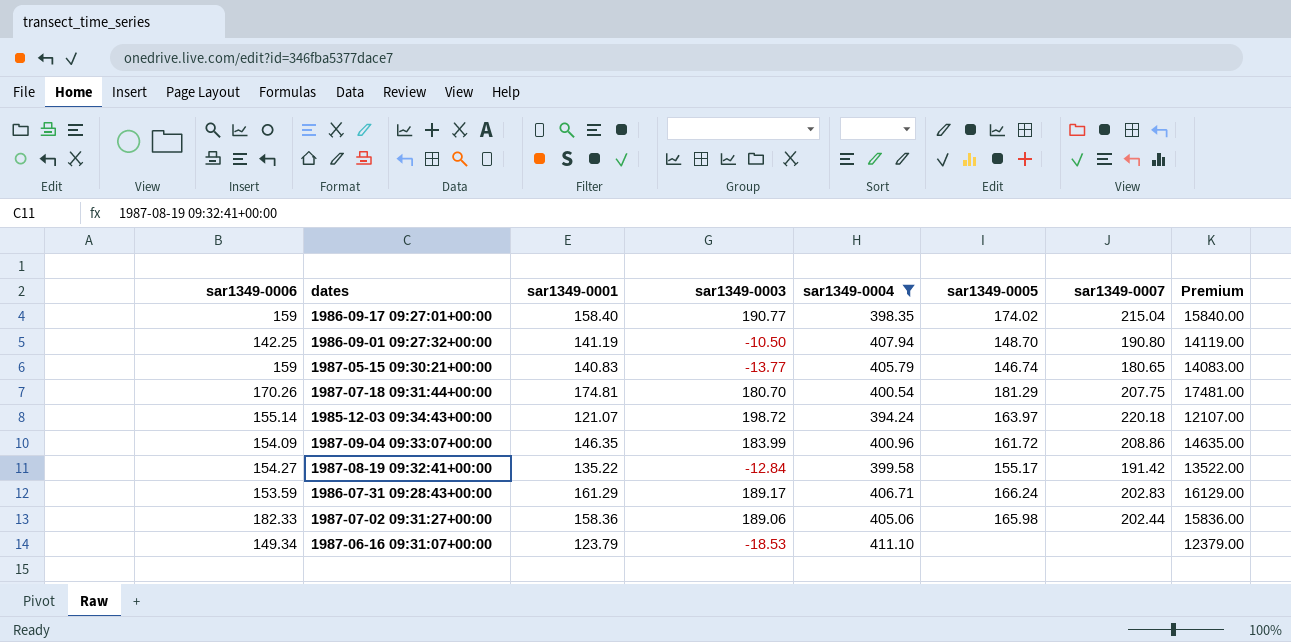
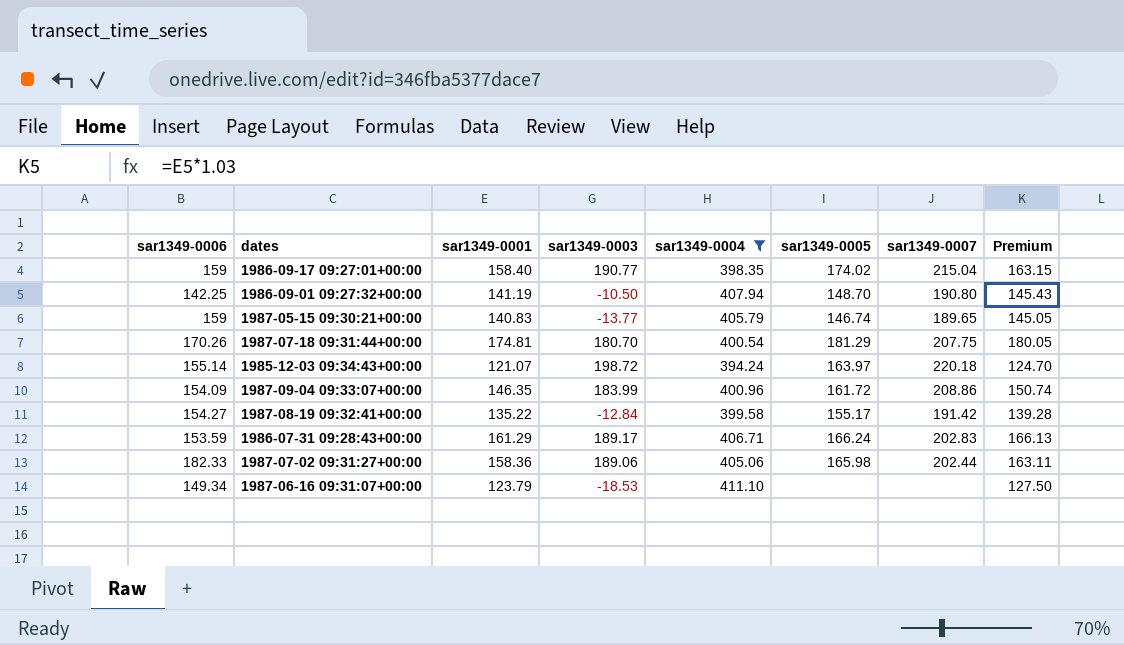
column Premium | formula: [sar1349-0001] * 100 -> [sar1349-0001] * 1.03
1987-05-15 09:30:21+00:00 | sar1349-0007: 180.65 -> 189.65

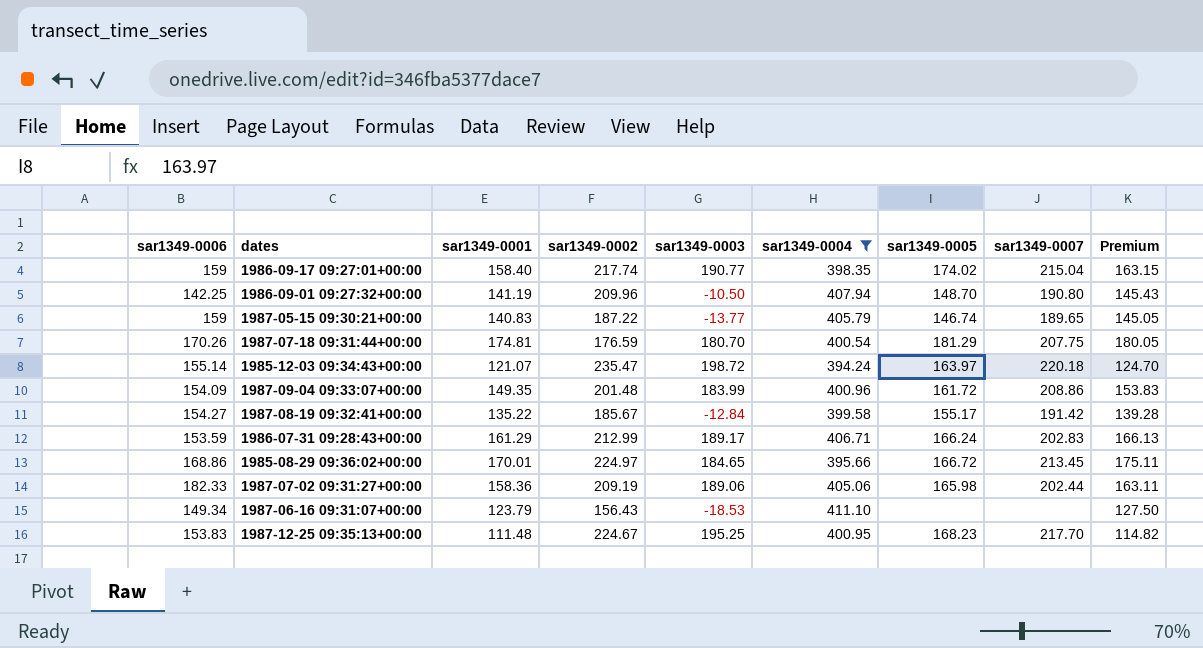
column sar1349-0002 | position: none -> 4
1987-09-04 09:33:07+00:00 | sar1349-0001: 146.35 -> 149.35
1987-09-04 09:33:07+00:00 | Premium: 150.74 -> 153.83
row 1985-08-29 09:36:02+00:00: none -> 168.86 | 170.01 | 224.97 | 184.65 | 395.66 | 166.72 | 213.45 | 175.11
row 1987-12-25 09:35:13+00:00: none -> 153.83 | 111.48 | 224.67 | 195.25 | 400.95 | 168.23 | 217.70 | 114.82

